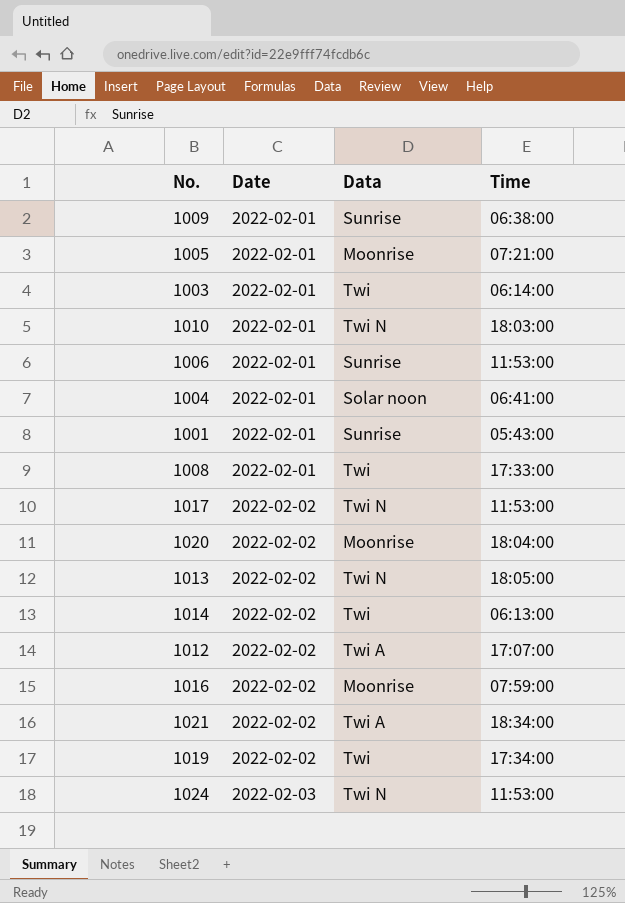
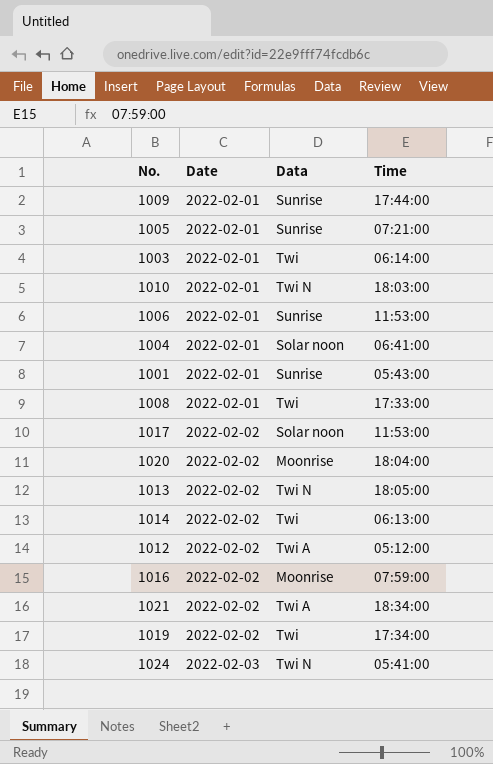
1009 | Time: 06:38:00 -> 17:44:00
1005 | Data: Moonrise -> Sunrise
1017 | Data: Twi N -> Solar noon
1012 | Time: 17:07:00 -> 05:12:00
1024 | Time: 11:53:00 -> 05:41:00

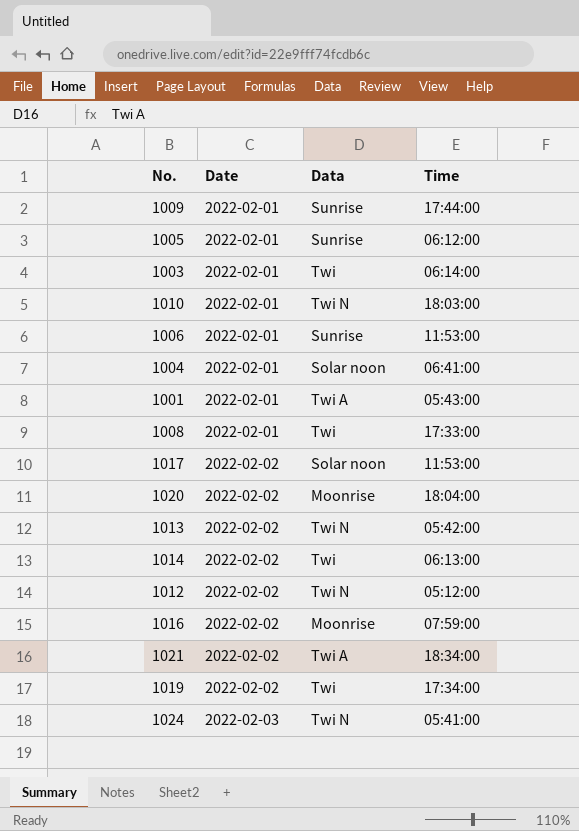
1005 | Time: 07:21:00 -> 06:12:00
1001 | Data: Sunrise -> Twi A
1013 | Time: 18:05:00 -> 05:42:00
1012 | Data: Twi A -> Twi N

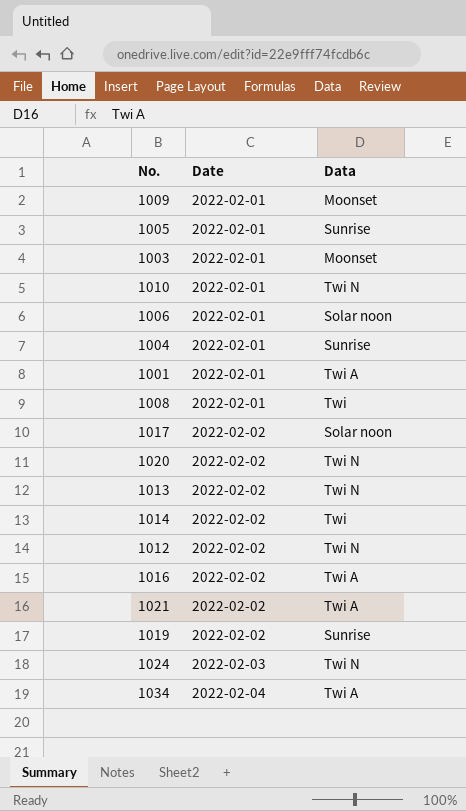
column Time | position: 4 -> none
1009 | Data: Sunrise -> Moonset
1003 | Data: Twi -> Moonset
1006 | Data: Sunrise -> Solar noon
1004 | Data: Solar noon -> Sunrise
1020 | Data: Moonrise -> Twi N
1016 | Data: Moonrise -> Twi A
1019 | Data: Twi -> Sunrise
row 1034: none -> 2022-02-04 | Twi A

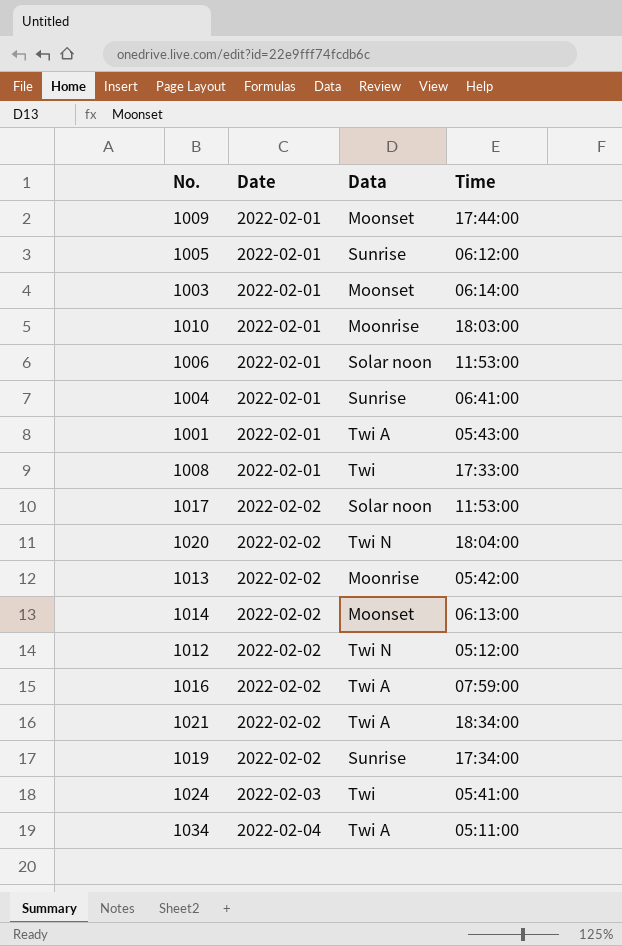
column Time | position: none -> 4
1010 | Data: Twi N -> Moonrise
1013 | Data: Twi N -> Moonrise
1014 | Data: Twi -> Moonset
1024 | Data: Twi N -> Twi

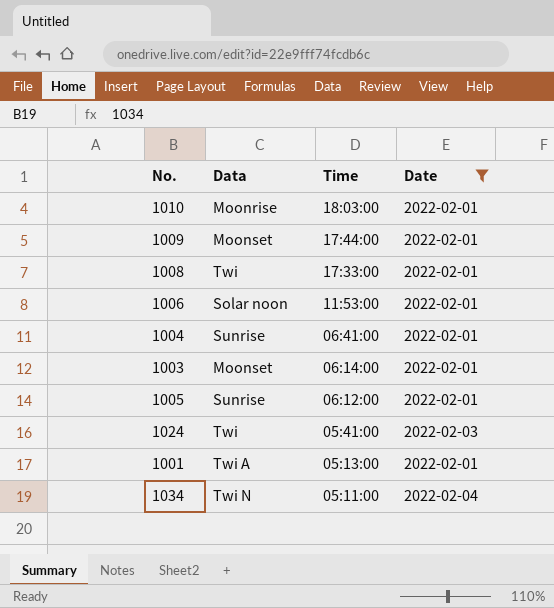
filter: none -> Date != 2022-02-02
row order: Date ascending -> Time descending
column Date | position: 2 -> 4
1001 | Time: 05:43:00 -> 05:13:00
1034 | Data: Twi A -> Twi N

